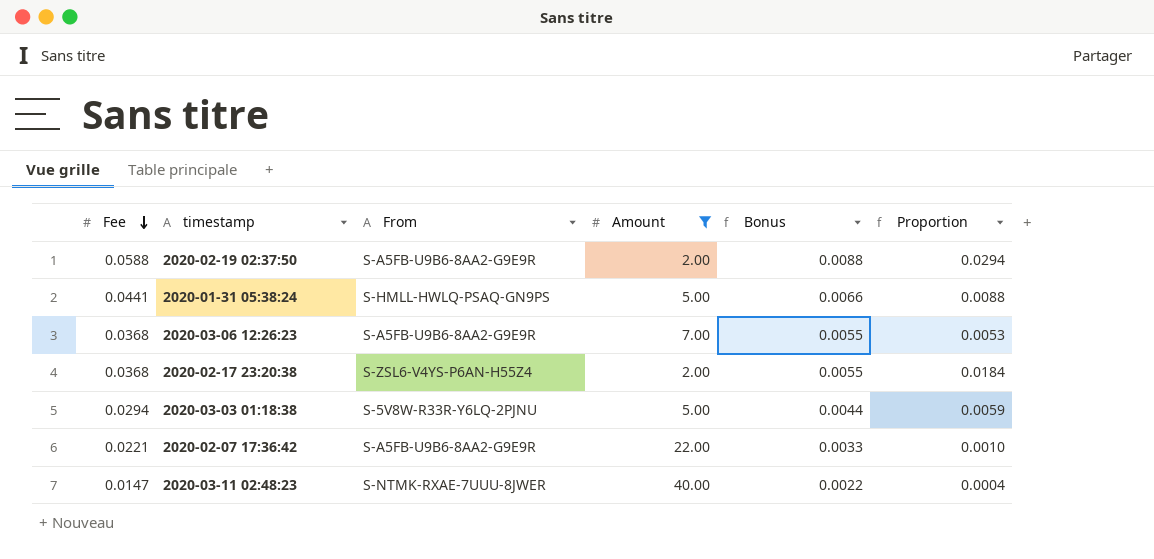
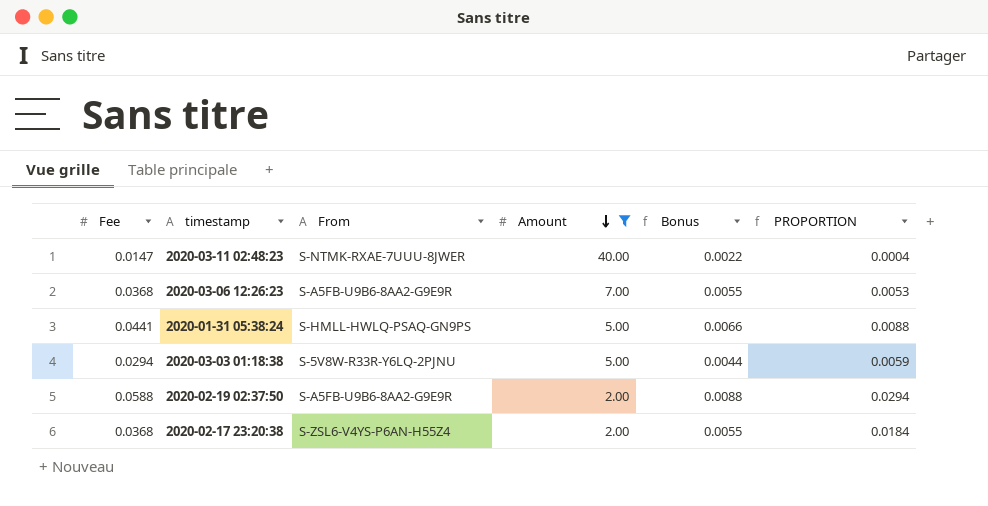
row order: Fee descending -> Amount descending
column name: Proportion -> PROPORTION
row 2020-02-07 17:36:42: 0.0221 | S-A5FB-U9B6-8AA2-G9E9R | 22.00 | 0.0033 | 0.0010 -> none

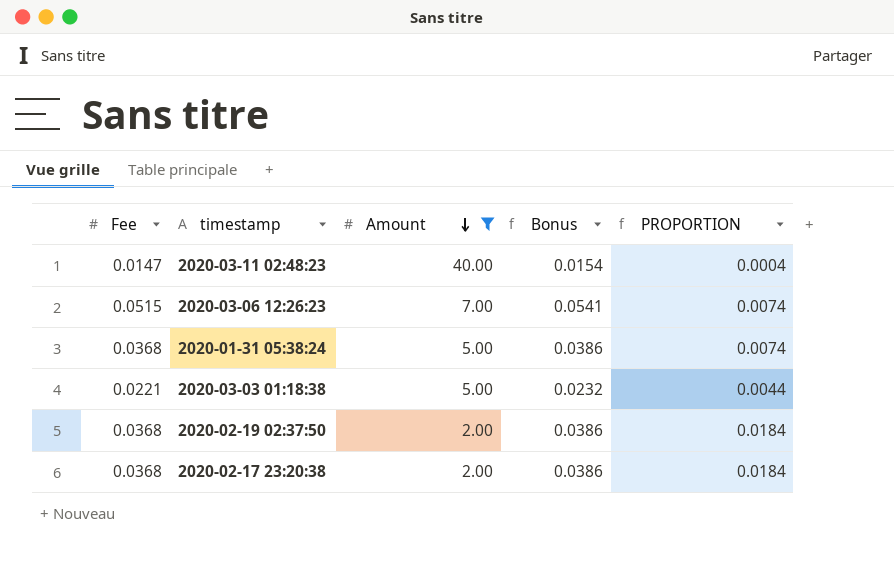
column From | position: 3 -> none
column Bonus | formula: [Fee] * 0.15 -> [Fee] * 1.05
2020-03-06 12:26:23 | Fee: 0.0368 -> 0.0515
2020-03-06 12:26:23 | PROPORTION: 0.0053 -> 0.0074
2020-01-31 05:38:24 | Fee: 0.0441 -> 0.0368
2020-01-31 05:38:24 | PROPORTION: 0.0088 -> 0.0074
2020-03-03 01:18:38 | Fee: 0.0294 -> 0.0221
2020-03-03 01:18:38 | PROPORTION: 0.0059 -> 0.0044
2020-02-19 02:37:50 | Fee: 0.0588 -> 0.0368
2020-02-19 02:37:50 | PROPORTION: 0.0294 -> 0.0184

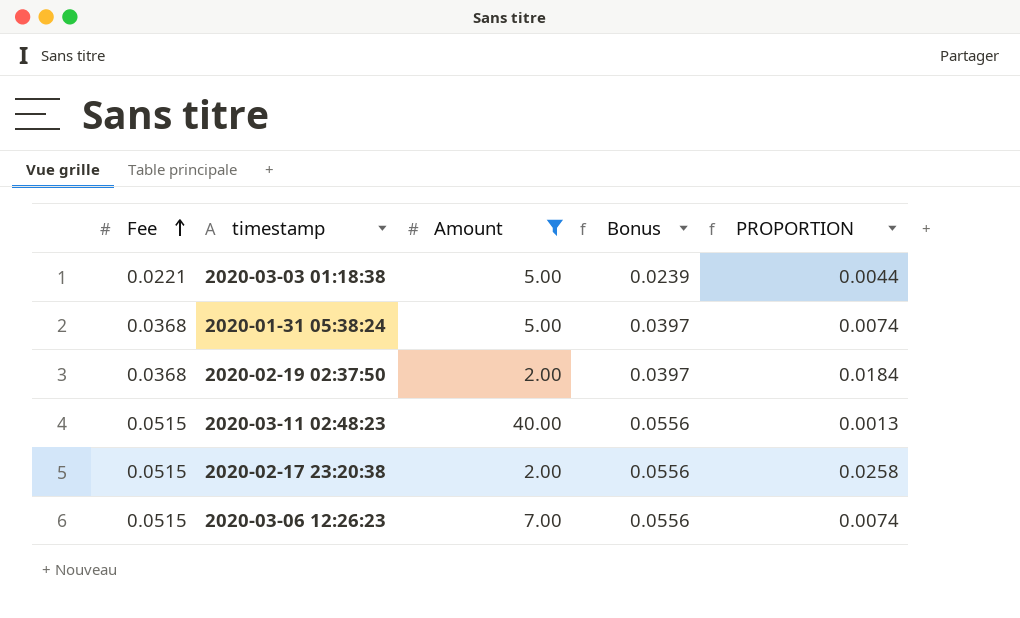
row order: Amount descending -> Fee ascending
column Bonus | formula: [Fee] * 1.05 -> [Fee] * 1.08
2020-03-11 02:48:23 | Fee: 0.0147 -> 0.0515
2020-03-11 02:48:23 | PROPORTION: 0.0004 -> 0.0013
2020-02-17 23:20:38 | Fee: 0.0368 -> 0.0515
2020-02-17 23:20:38 | PROPORTION: 0.0184 -> 0.0258

